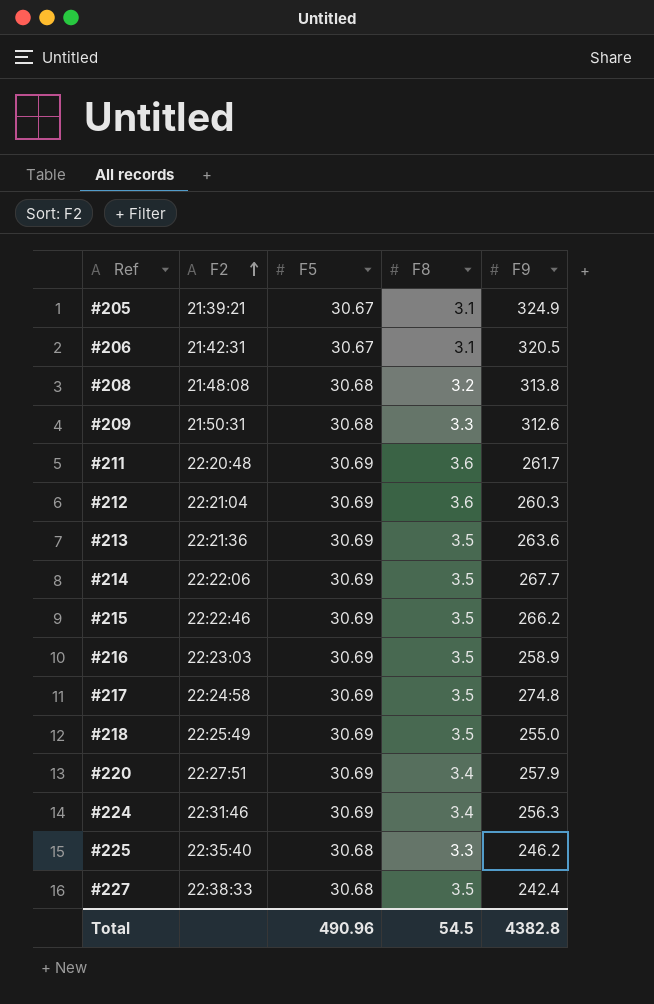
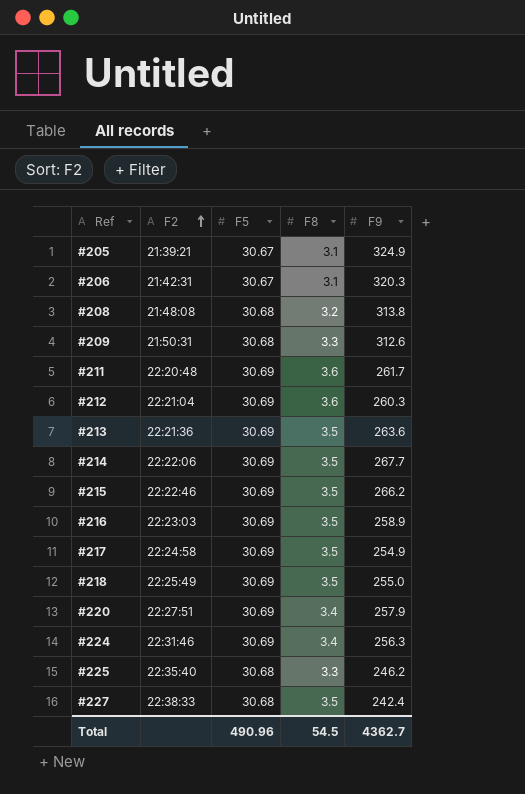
#206 | F9: 320.5 -> 320.3
#217 | F9: 274.8 -> 254.9
Total | F9: 4382.8 -> 4362.7

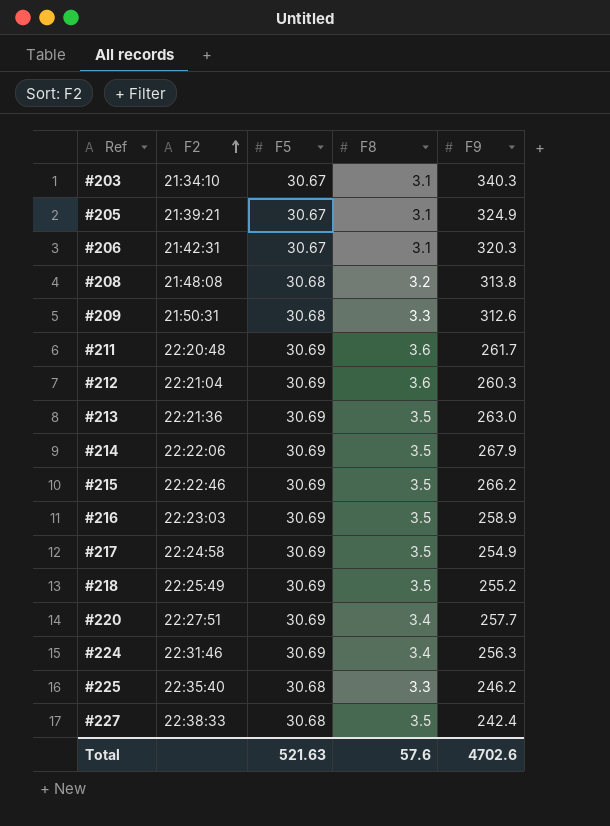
row #203: none -> 21:34:10 | 30.67 | 3.1 | 340.3
#213 | F9: 263.6 -> 263.0
#214 | F9: 267.7 -> 267.9
#218 | F9: 255.0 -> 255.2
#220 | F9: 257.9 -> 257.7
Total | F5: 490.96 -> 521.63
Total | F8: 54.5 -> 57.6
Total | F9: 4362.7 -> 4702.6

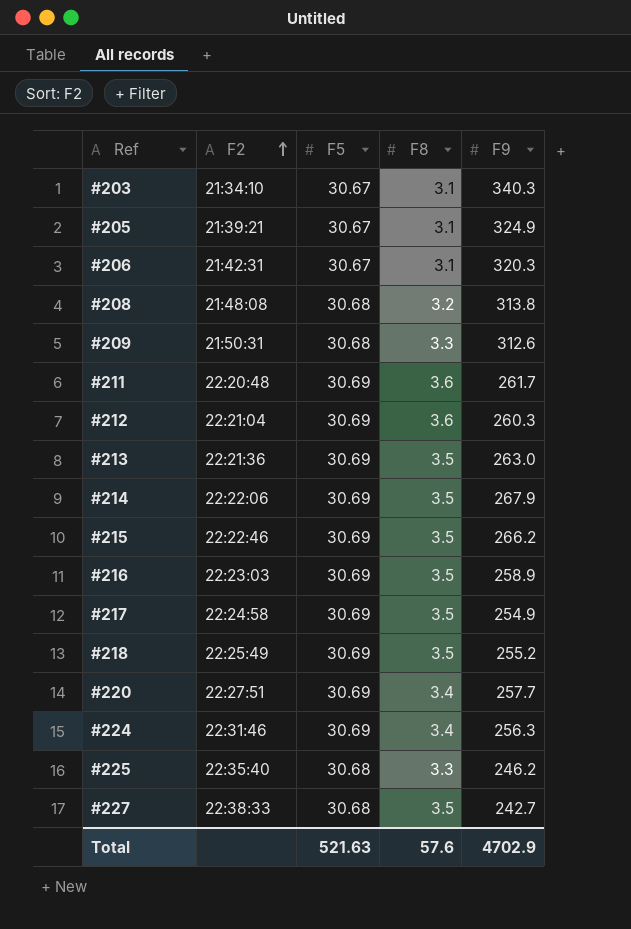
#227 | F9: 242.4 -> 242.7
Total | F9: 4702.6 -> 4702.9

